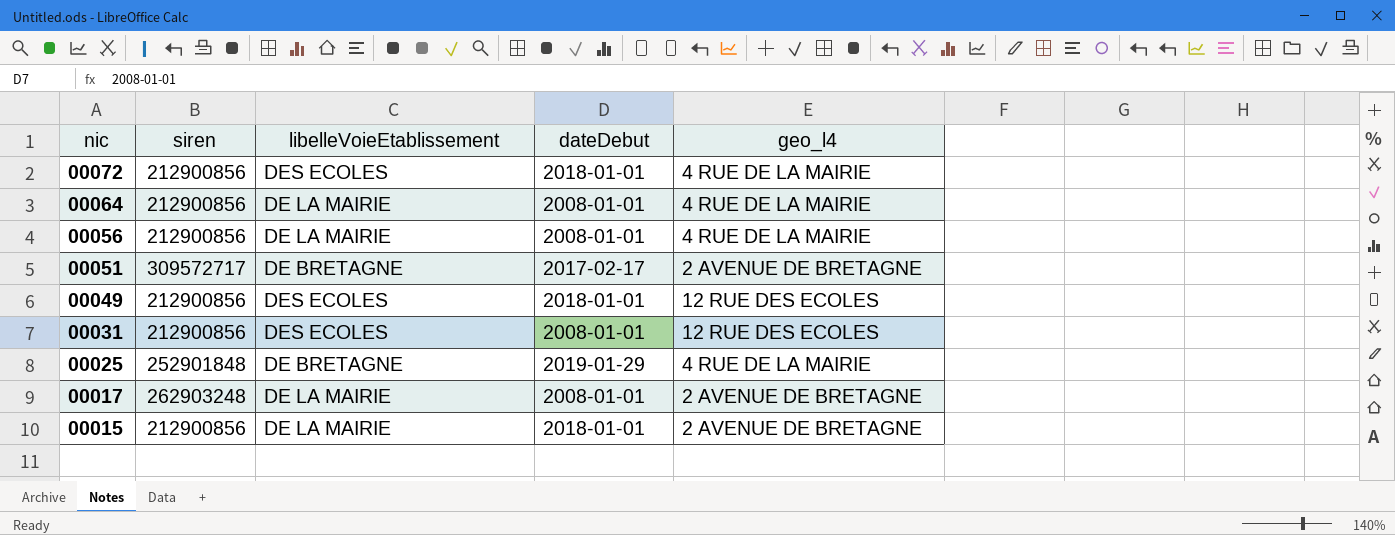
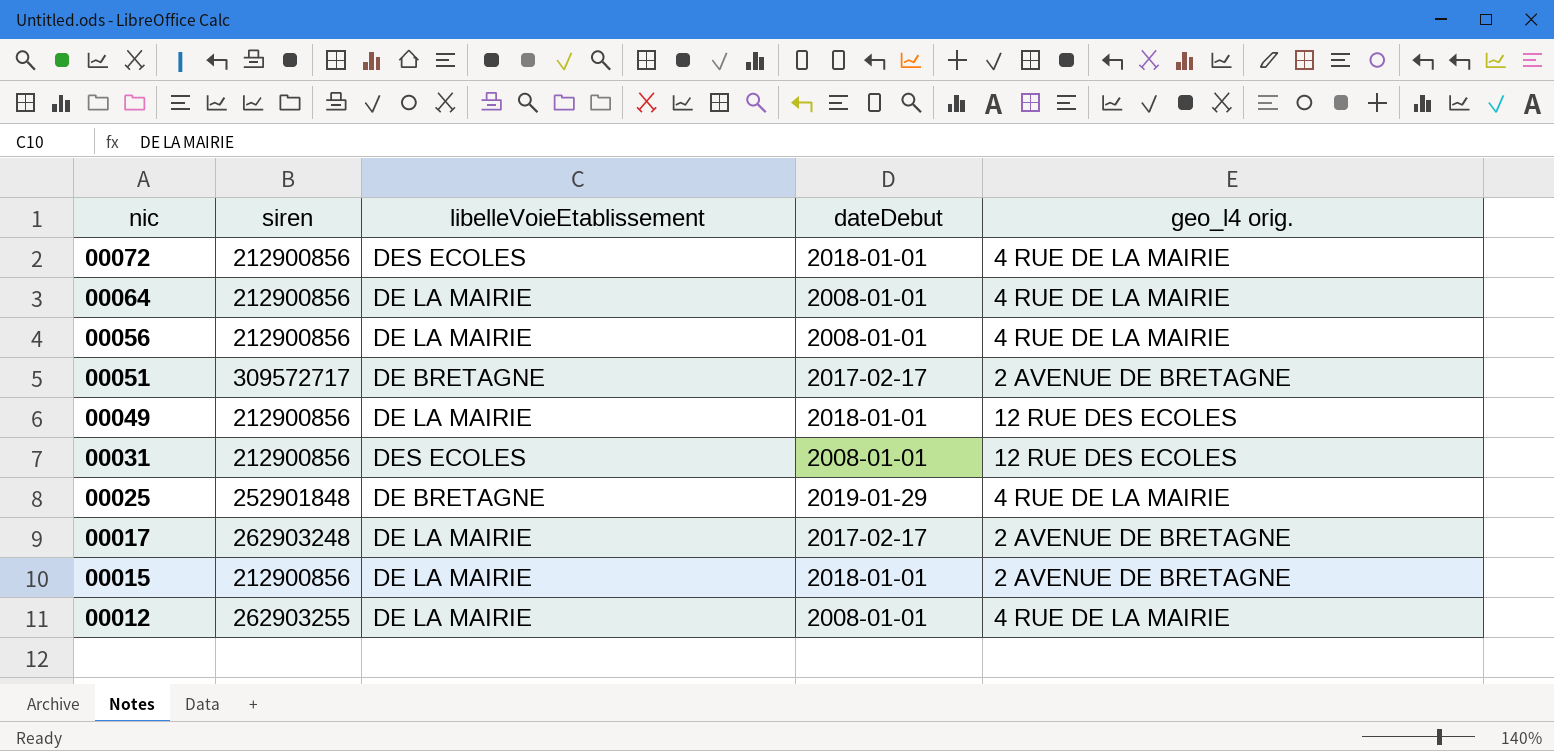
column name: geo_l4 -> geo_l4 orig.
00049 | libelleVoieEtablissement: DES ECOLES -> DE LA MAIRIE
00017 | dateDebut: 2008-01-01 -> 2017-02-17
row 00012: none -> 262903255 | DE LA MAIRIE | 2008-01-01 | 4 RUE DE LA MAIRIE

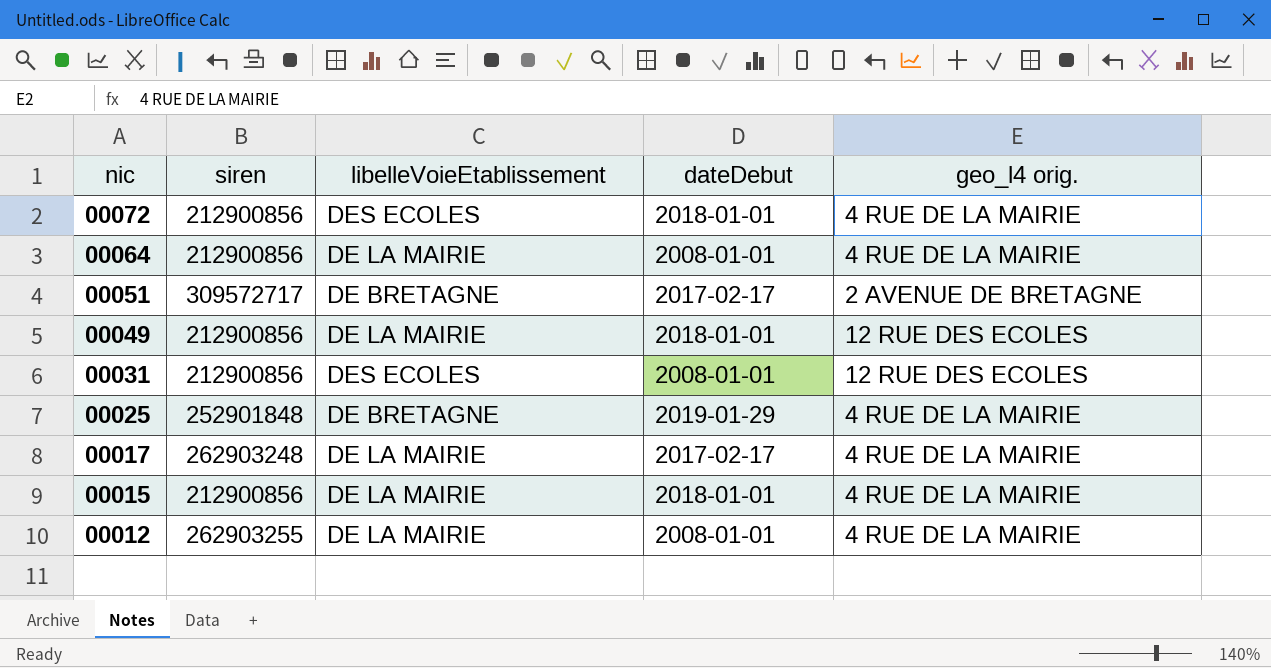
row 00056: 212900856 | DE LA MAIRIE | 2008-01-01 | 4 RUE DE LA MAIRIE -> none
00017 | geo_l4 orig.: 2 AVENUE DE BRETAGNE -> 4 RUE DE LA MAIRIE
00015 | geo_l4 orig.: 2 AVENUE DE BRETAGNE -> 4 RUE DE LA MAIRIE

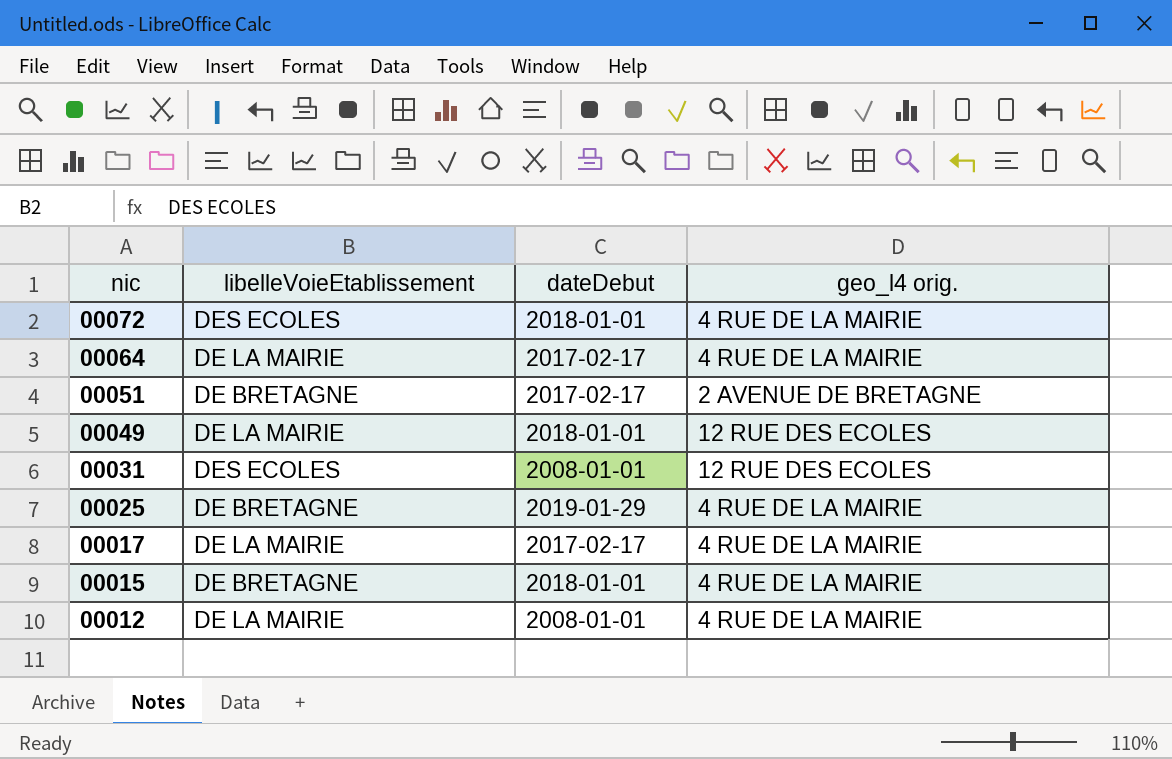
column siren | position: 2 -> none
00064 | dateDebut: 2008-01-01 -> 2017-02-17
00015 | libelleVoieEtablissement: DE LA MAIRIE -> DE BRETAGNE

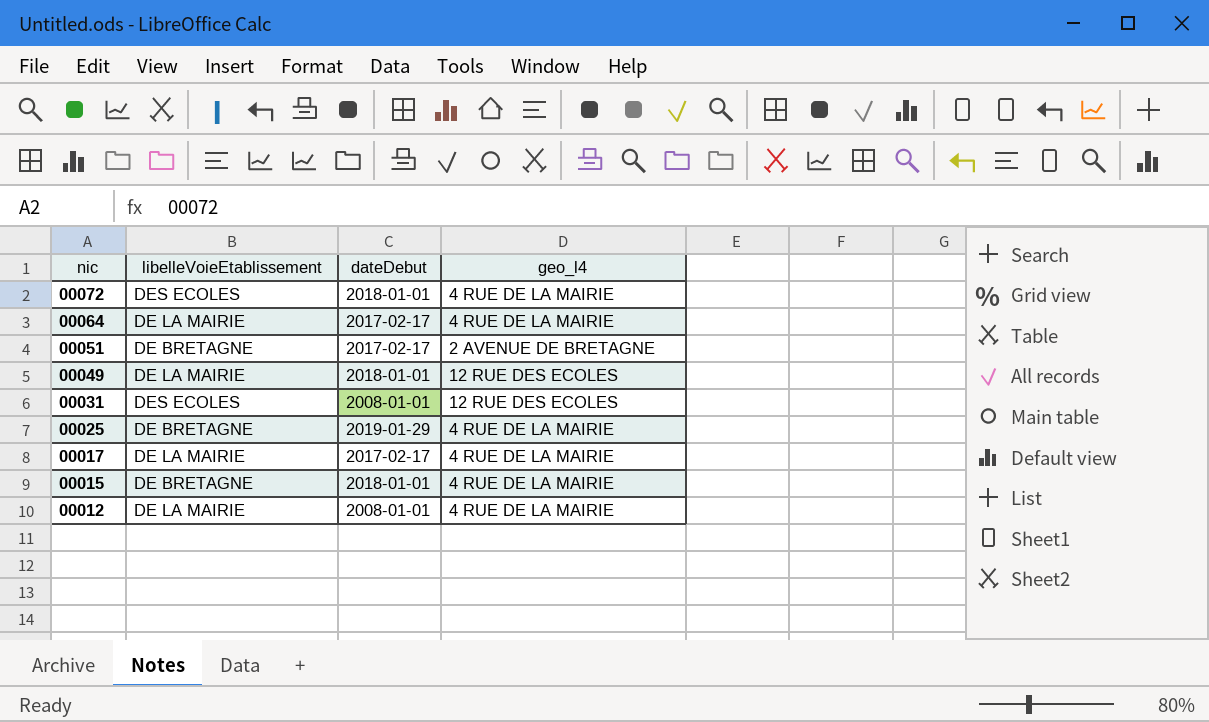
column name: geo_l4 orig. -> geo_l4

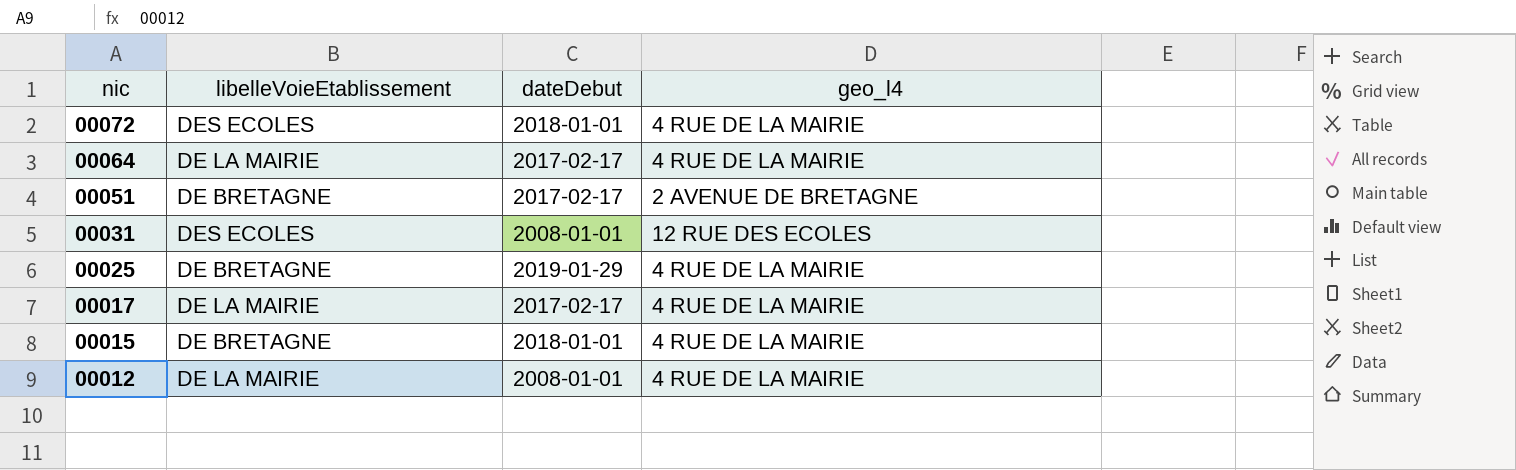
row 00049: DE LA MAIRIE | 2018-01-01 | 12 RUE DES ECOLES -> none

